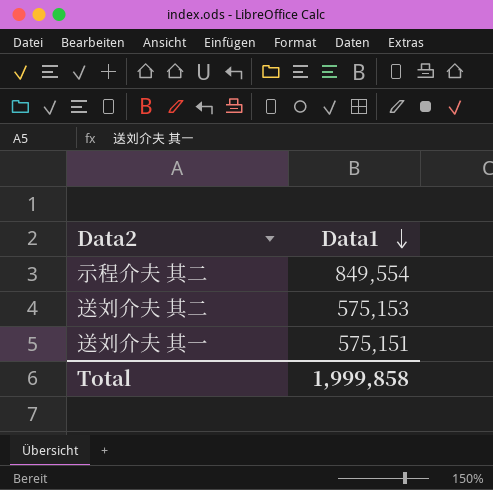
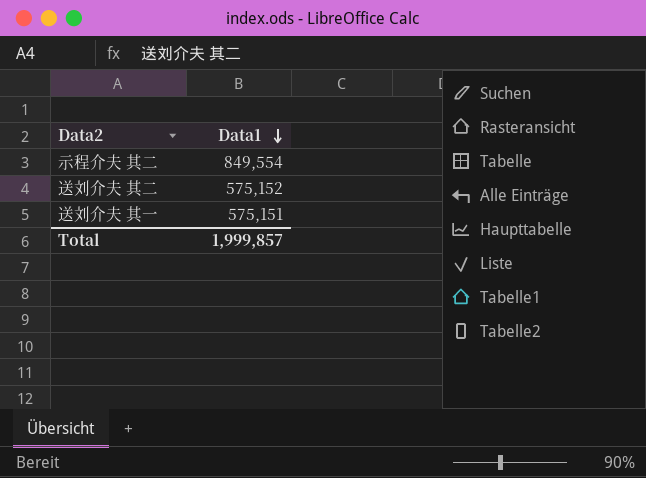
送刘介夫 其二 | Data1: 575,153 -> 575,152
Total | Data1: 1,999,858 -> 1,999,857

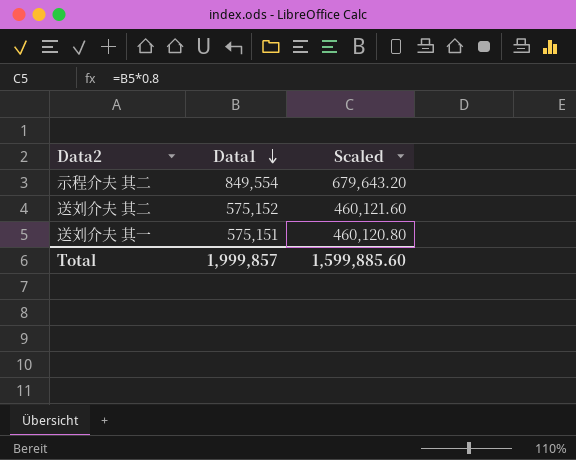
column Scaled | formula: none -> [Data1] * 0.8

